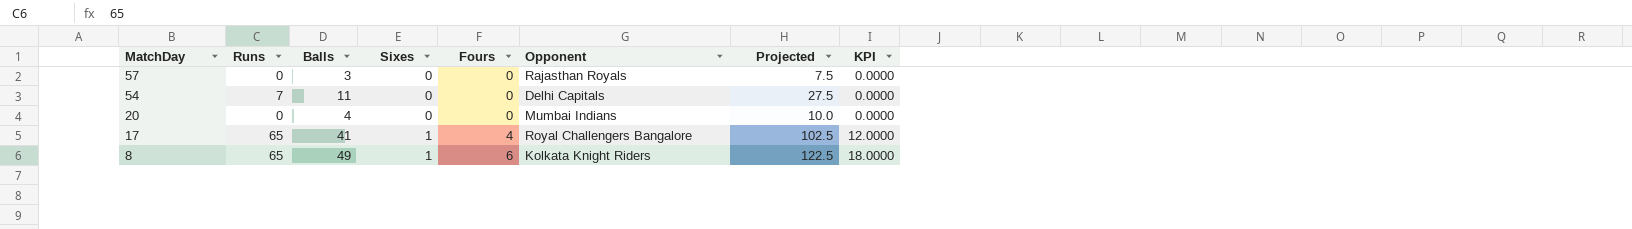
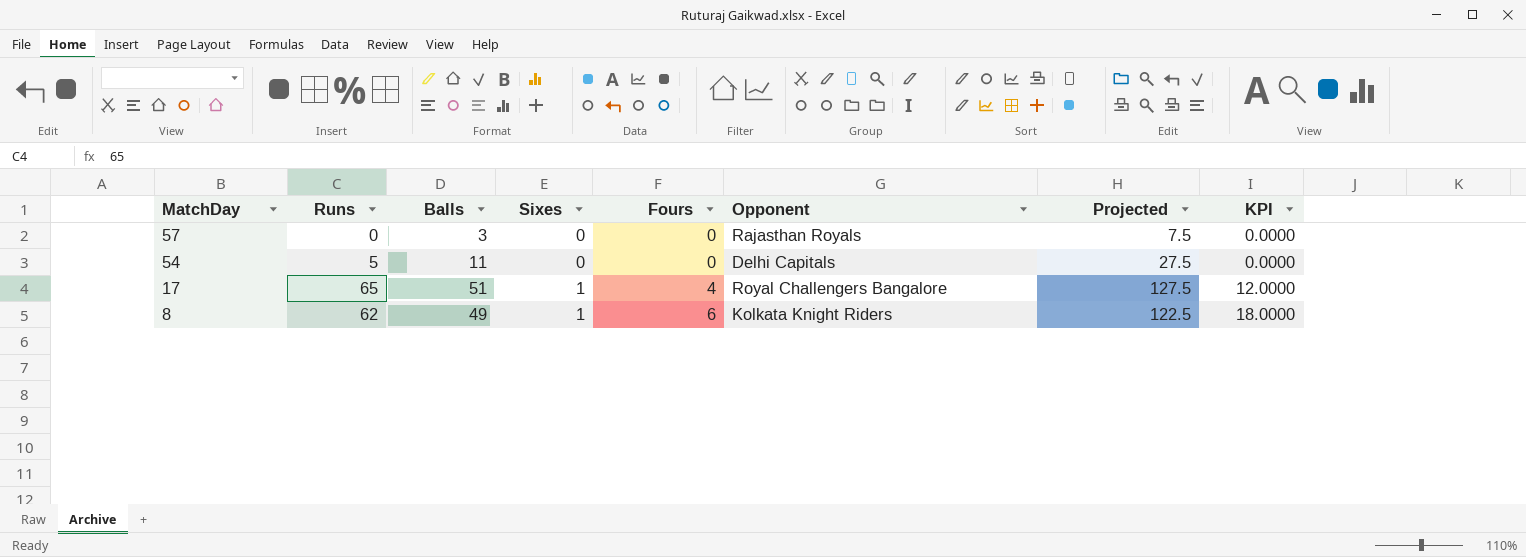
row 20: 0 | 4 | 0 | 0 | Mumbai Indians | 10.0 | 0.0000 -> none
54 | Runs: 7 -> 5
17 | Balls: 41 -> 51
17 | Projected: 102.5 -> 127.5
8 | Runs: 65 -> 62

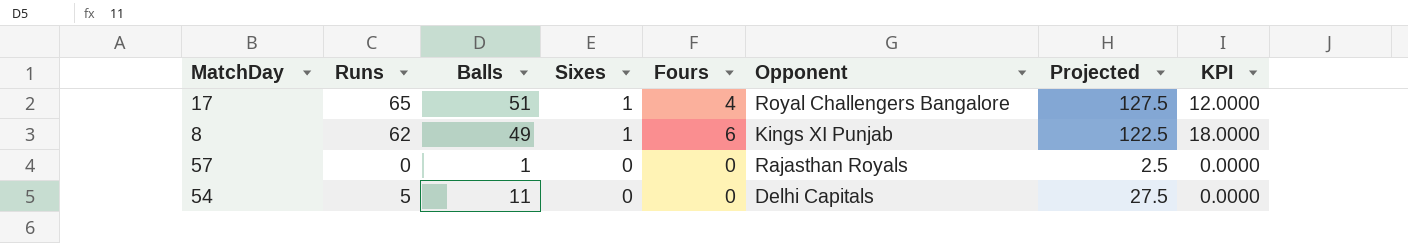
row order: MatchDay descending -> Sixes descending
8 | Opponent: Kolkata Knight Riders -> Kings XI Punjab
57 | Balls: 3 -> 1
57 | Projected: 7.5 -> 2.5

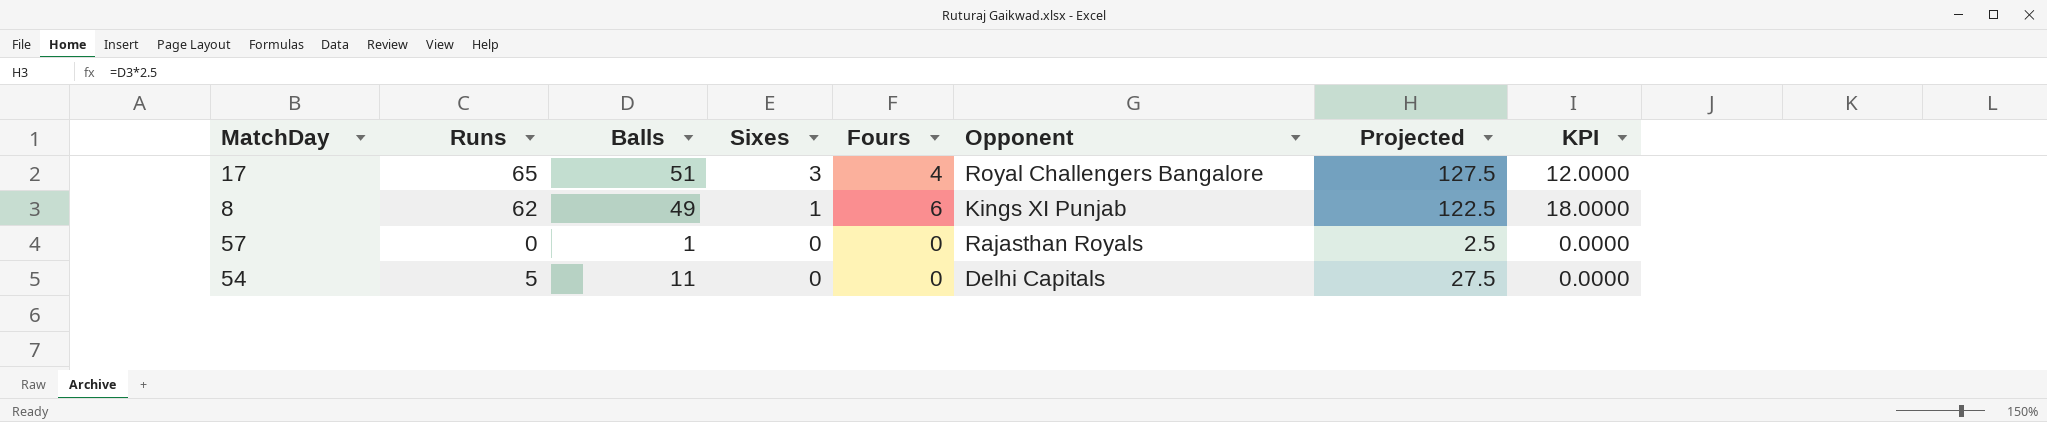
17 | Sixes: 1 -> 3

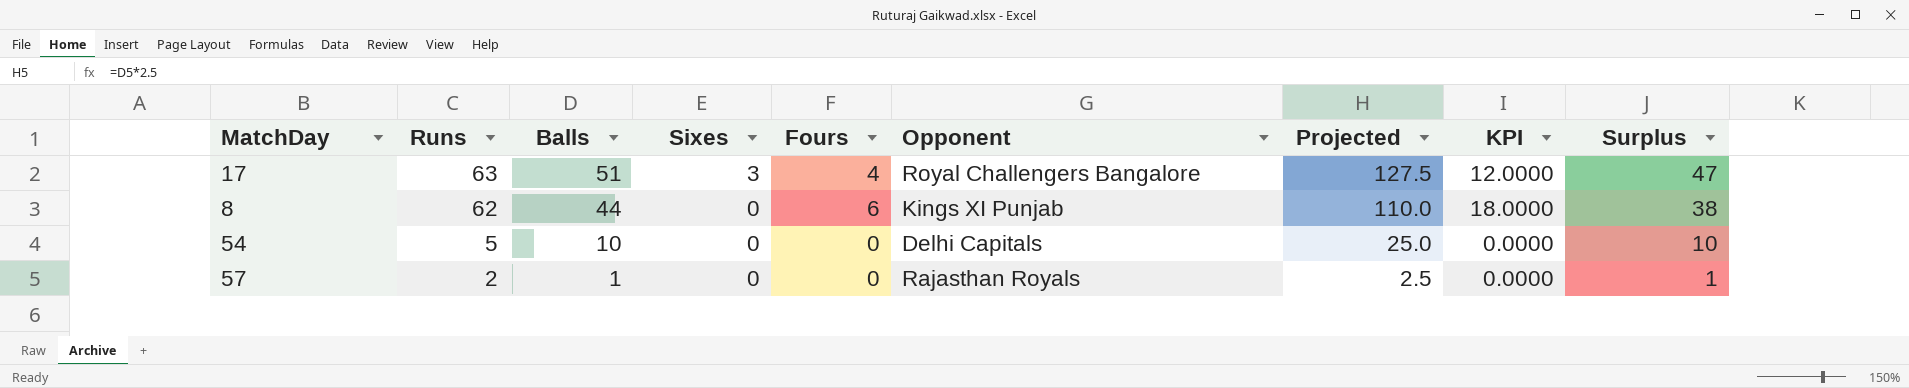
row order: Sixes descending -> Runs descending
column Surplus | formula: none -> [Balls] - [Fours]
17 | Runs: 65 -> 63
8 | Balls: 49 -> 44
8 | Sixes: 1 -> 0
8 | Projected: 122.5 -> 110.0
54 | Balls: 11 -> 10
54 | Projected: 27.5 -> 25.0
57 | Runs: 0 -> 2

